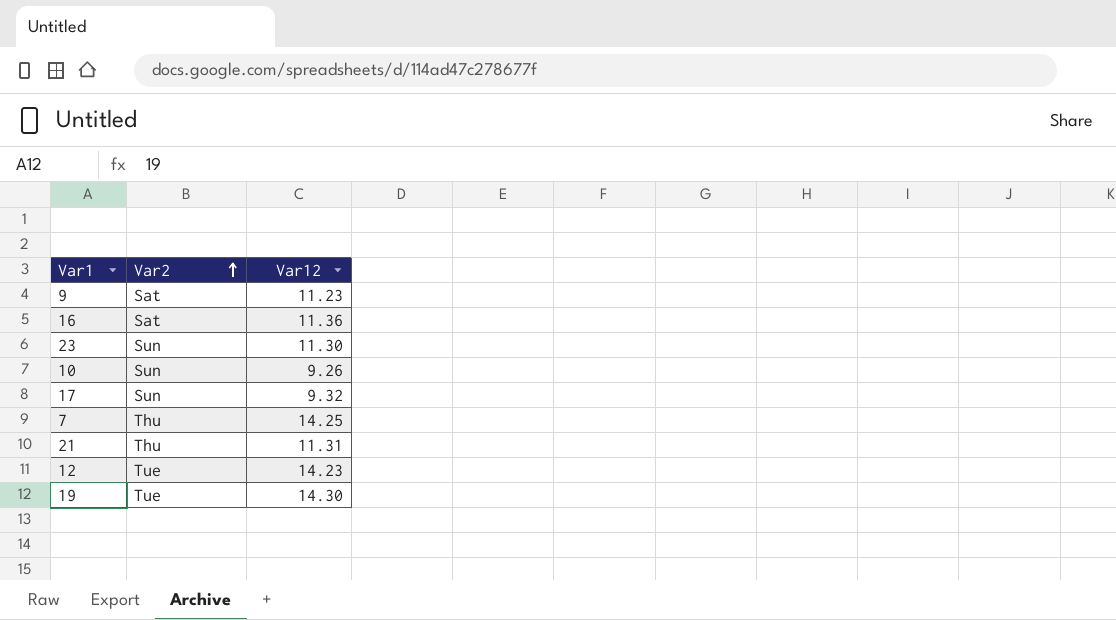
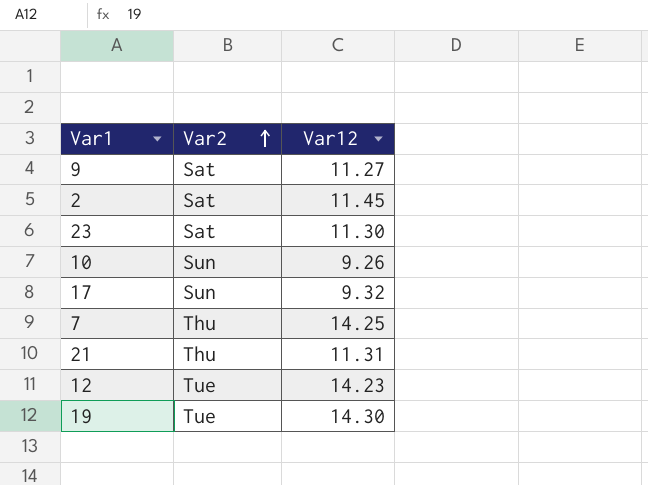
row 16: Sat | 11.36 -> none
9 | Var12: 11.23 -> 11.27
row 2: none -> Sat | 11.45
23 | Var2: Sun -> Sat

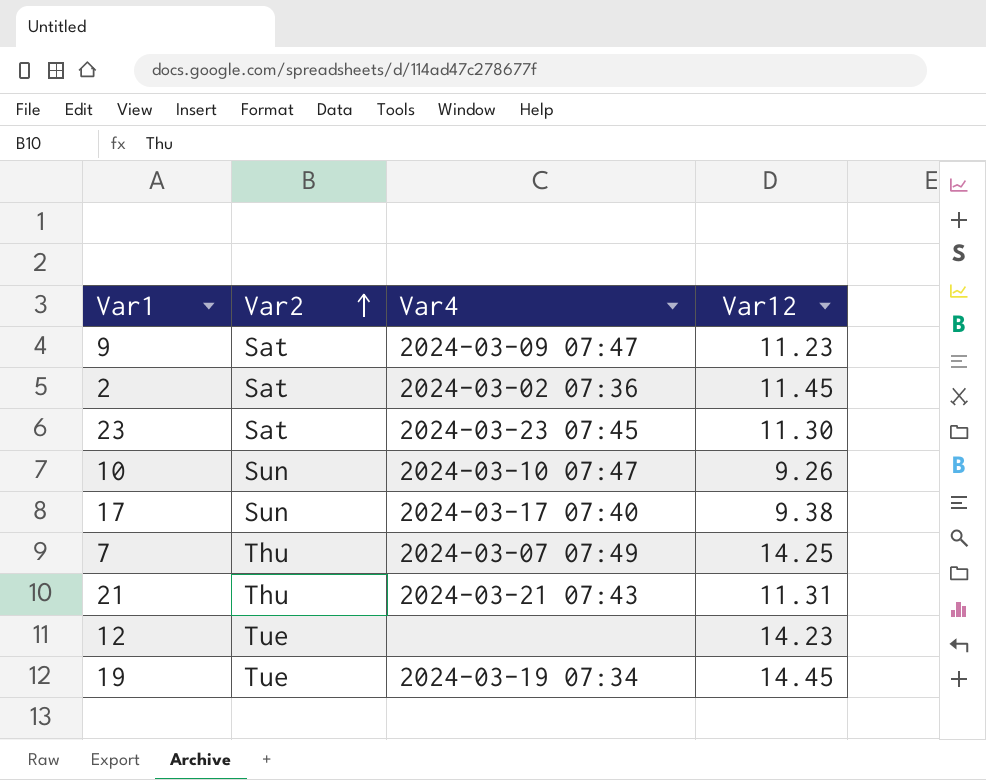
column Var4 | position: none -> 3
9 | Var12: 11.27 -> 11.23
17 | Var12: 9.32 -> 9.38
19 | Var12: 14.30 -> 14.45

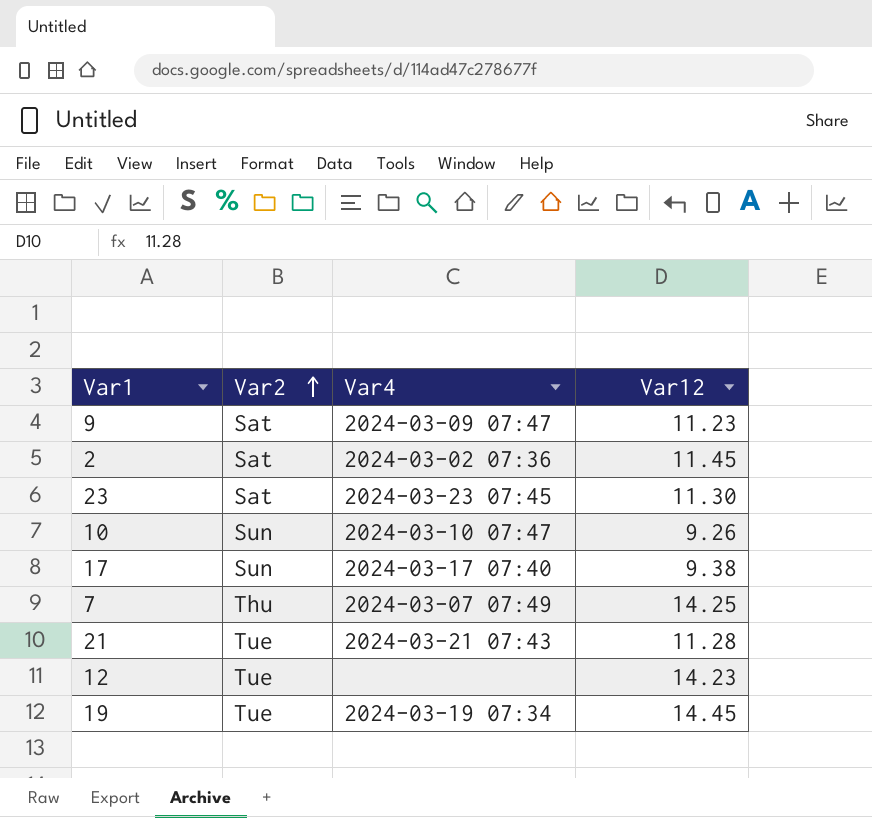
21 | Var2: Thu -> Tue
21 | Var12: 11.31 -> 11.28

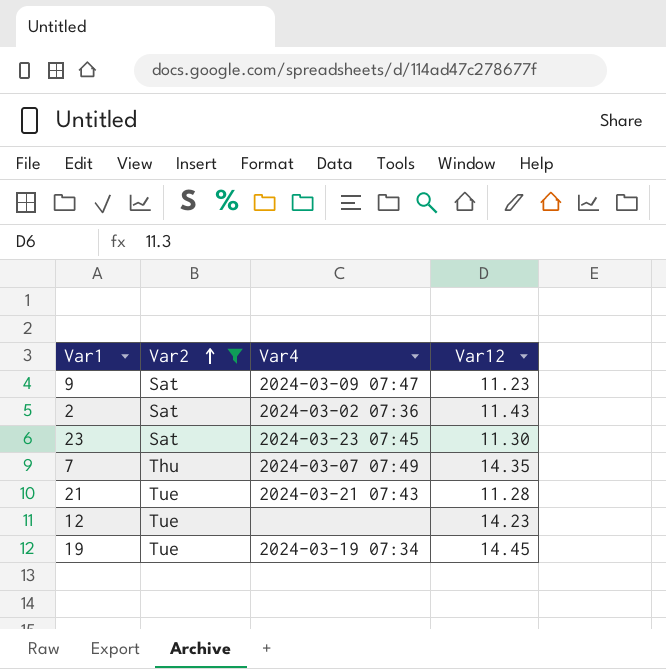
filter: none -> Var2 != Sun
2 | Var12: 11.45 -> 11.43
7 | Var12: 14.25 -> 14.35

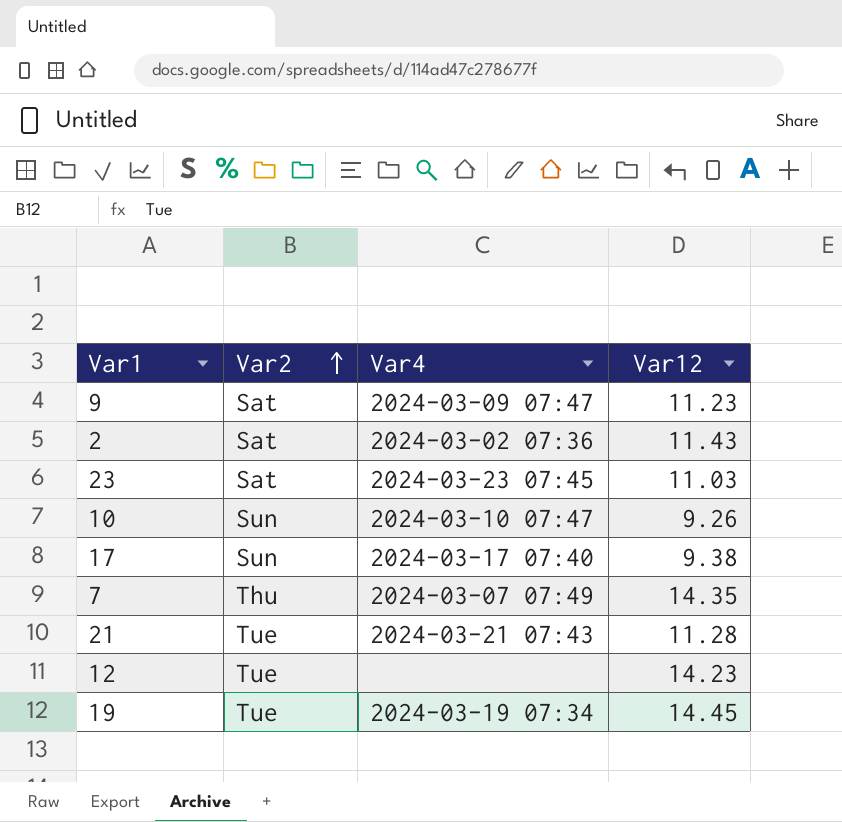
filter: Var2 != Sun -> none
23 | Var12: 11.30 -> 11.03

